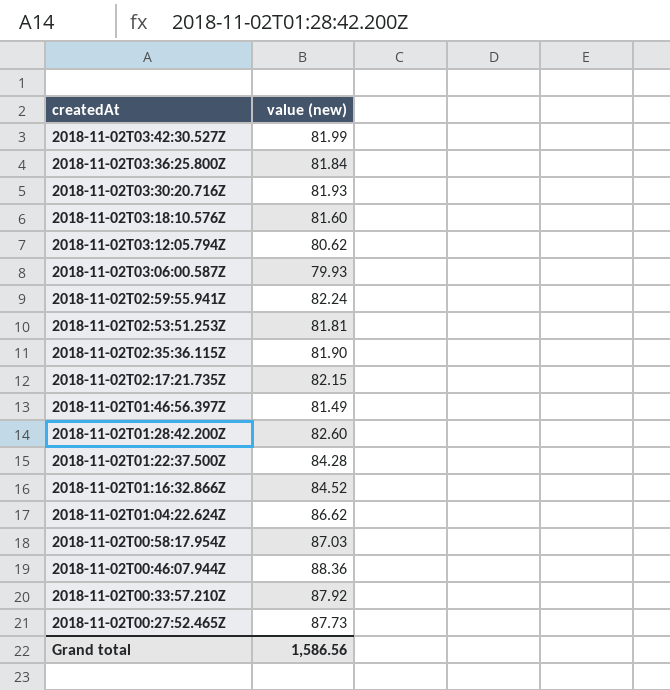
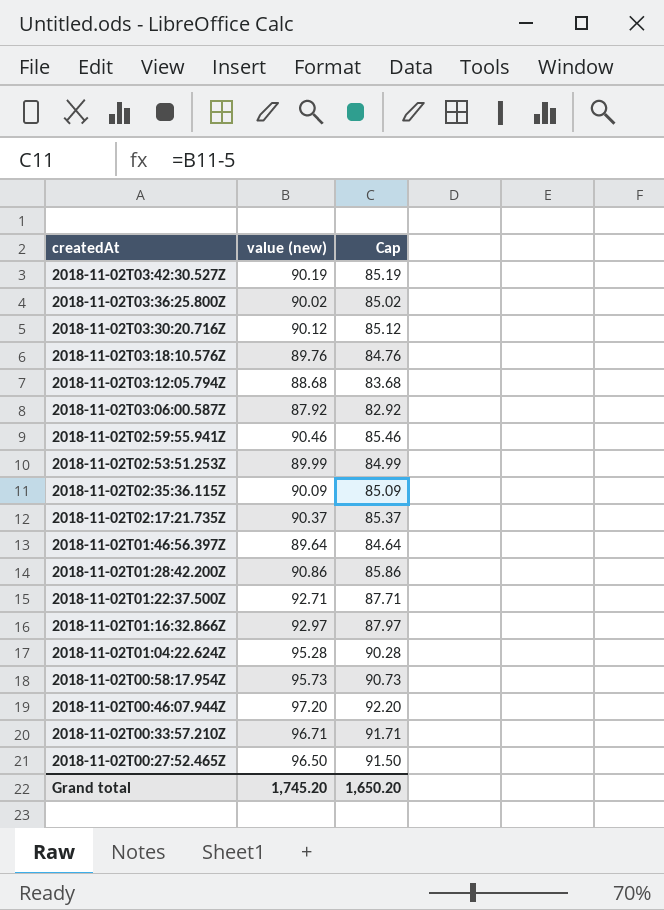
column Cap | formula: none -> [value (new)] - 5
2018-11-02T03:42:30.527Z | value (new): 81.99 -> 90.19
2018-11-02T03:36:25.800Z | value (new): 81.84 -> 90.02
2018-11-02T03:30:20.716Z | value (new): 81.93 -> 90.12
2018-11-02T03:18:10.576Z | value (new): 81.60 -> 89.76
2018-11-02T03:12:05.794Z | value (new): 80.62 -> 88.68
2018-11-02T03:06:00.587Z | value (new): 79.93 -> 87.92
2018-11-02T02:59:55.941Z | value (new): 82.24 -> 90.46
2018-11-02T02:53:51.253Z | value (new): 81.81 -> 89.99
2018-11-02T02:35:36.115Z | value (new): 81.90 -> 90.09
2018-11-02T02:17:21.735Z | value (new): 82.15 -> 90.37
2018-11-02T01:46:56.397Z | value (new): 81.49 -> 89.64
2018-11-02T01:28:42.200Z | value (new): 82.60 -> 90.86
2018-11-02T01:22:37.500Z | value (new): 84.28 -> 92.71
2018-11-02T01:16:32.866Z | value (new): 84.52 -> 92.97
2018-11-02T01:04:22.624Z | value (new): 86.62 -> 95.28
2018-11-02T00:58:17.954Z | value (new): 87.03 -> 95.73
2018-11-02T00:46:07.944Z | value (new): 88.36 -> 97.20
2018-11-02T00:33:57.210Z | value (new): 87.92 -> 96.71
2018-11-02T00:27:52.465Z | value (new): 87.73 -> 96.50
Grand total | value (new): 1,586.56 -> 1,745.20

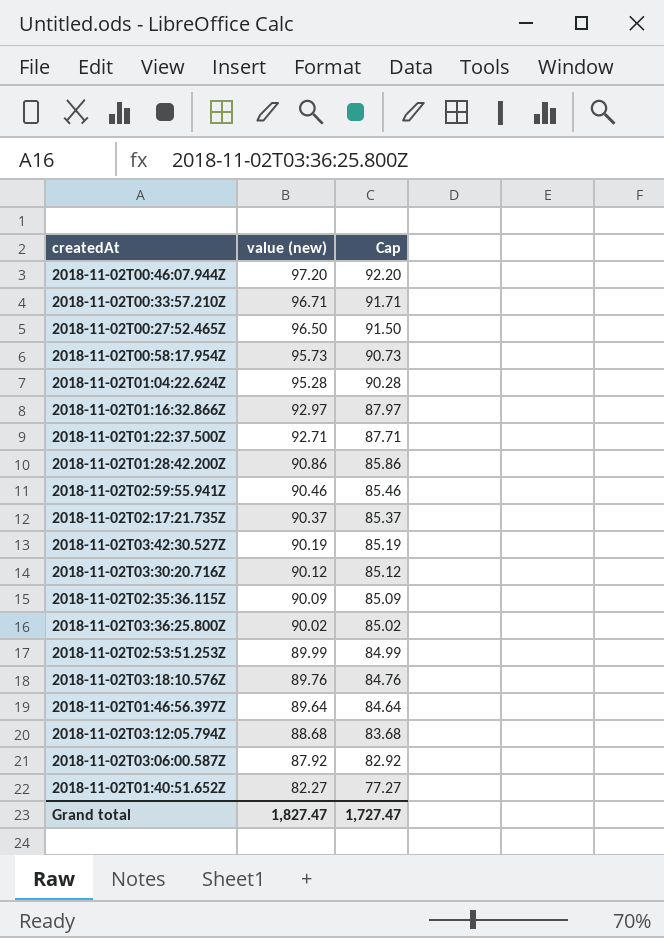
row order: createdAt descending -> value (new) descending
row 2018-11-02T01:40:51.652Z: none -> 82.27 | 77.27
Grand total | value (new): 1,745.20 -> 1,827.47
Grand total | Cap: 1,650.20 -> 1,727.47

